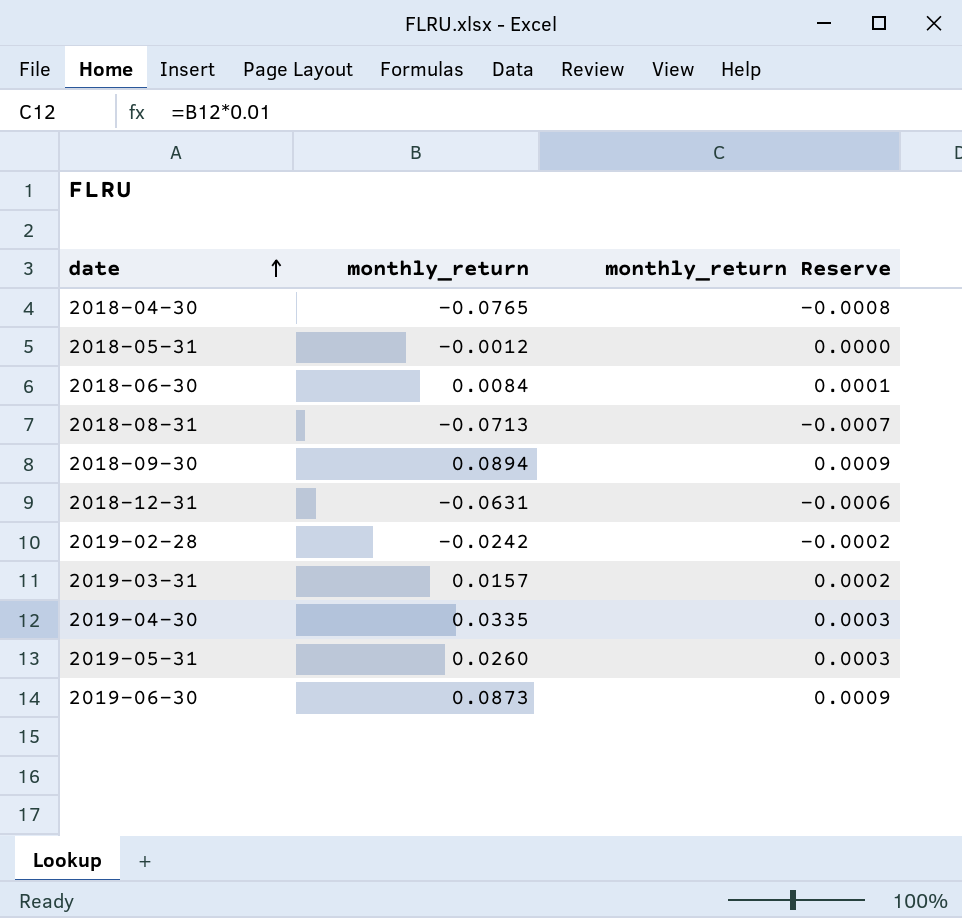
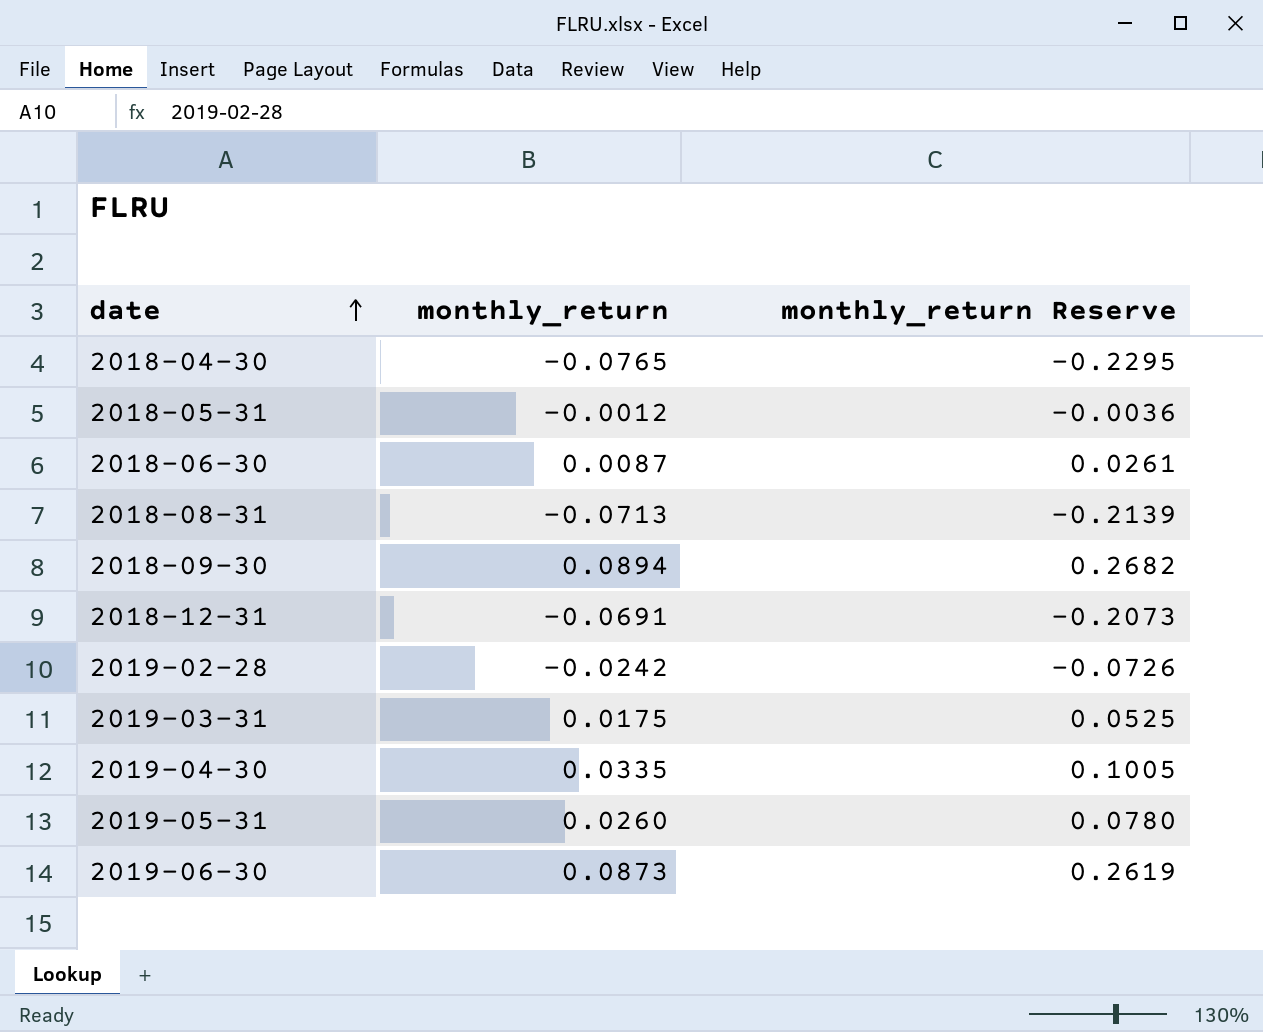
column monthly_return Reserve | formula: [monthly_return] * 0.01 -> [monthly_return] * 3
2018-06-30 | monthly_return: 0.0084 -> 0.0087
2018-12-31 | monthly_return: -0.0631 -> -0.0691
2019-03-31 | monthly_return: 0.0157 -> 0.0175

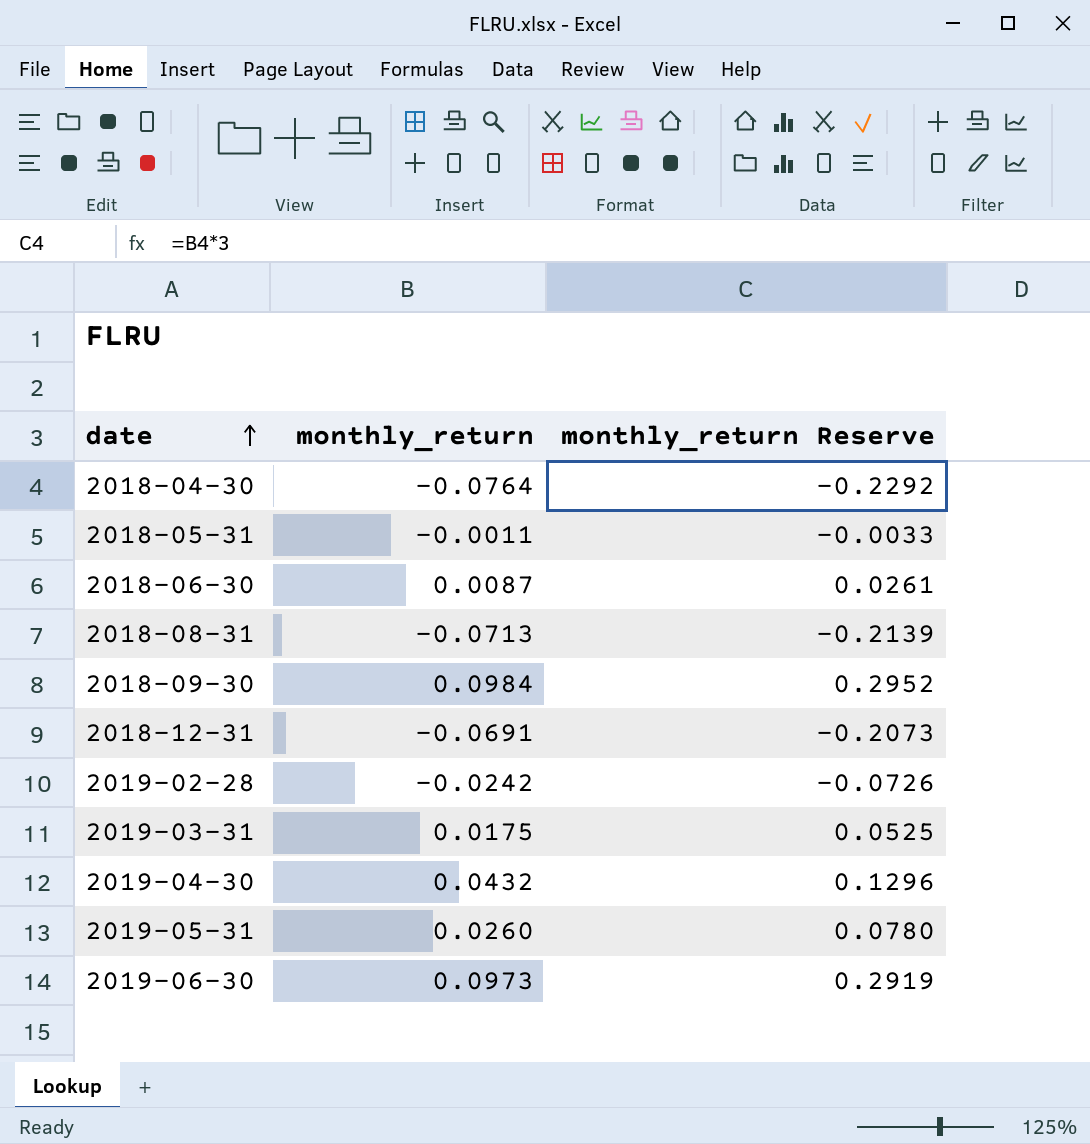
2018-04-30 | monthly_return: -0.0765 -> -0.0764
2018-04-30 | monthly_return Reserve: -0.2295 -> -0.2292
2018-05-31 | monthly_return: -0.0012 -> -0.0011
2018-05-31 | monthly_return Reserve: -0.0036 -> -0.0033
2018-09-30 | monthly_return: 0.0894 -> 0.0984
2018-09-30 | monthly_return Reserve: 0.2682 -> 0.2952
2019-04-30 | monthly_return: 0.0335 -> 0.0432
2019-04-30 | monthly_return Reserve: 0.1005 -> 0.1296
2019-06-30 | monthly_return: 0.0873 -> 0.0973
2019-06-30 | monthly_return Reserve: 0.2619 -> 0.2919

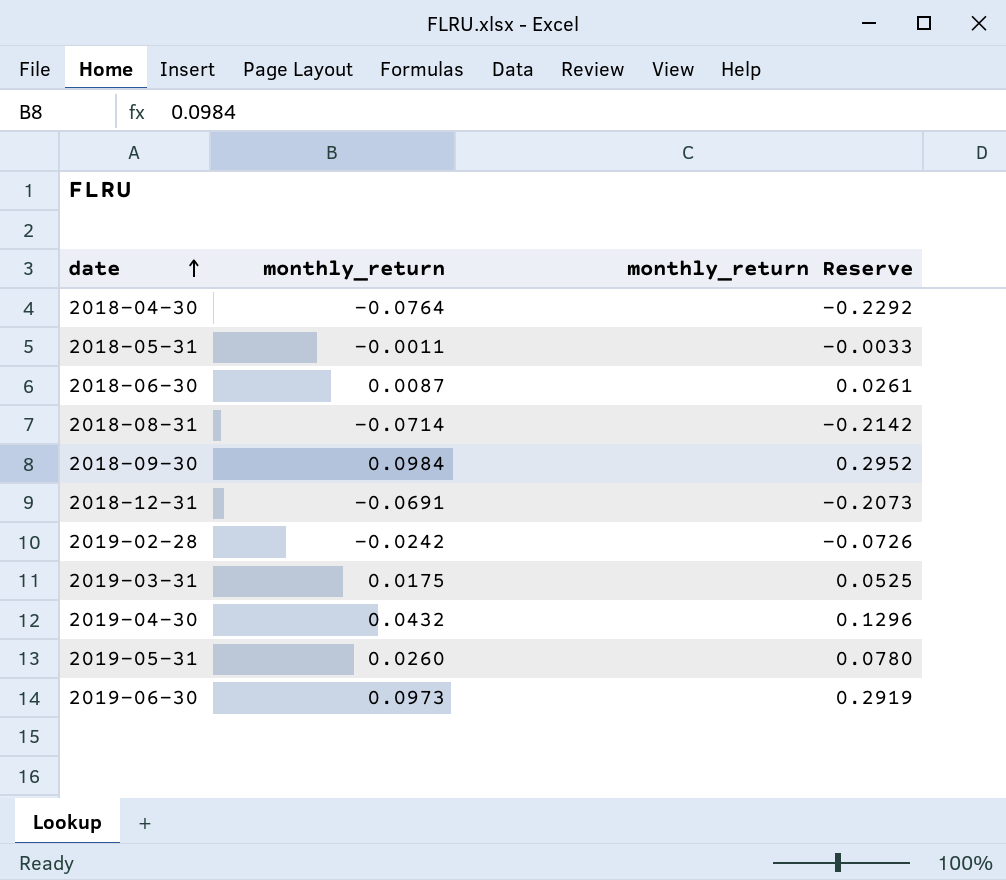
2018-08-31 | monthly_return: -0.0713 -> -0.0714
2018-08-31 | monthly_return Reserve: -0.2139 -> -0.2142

